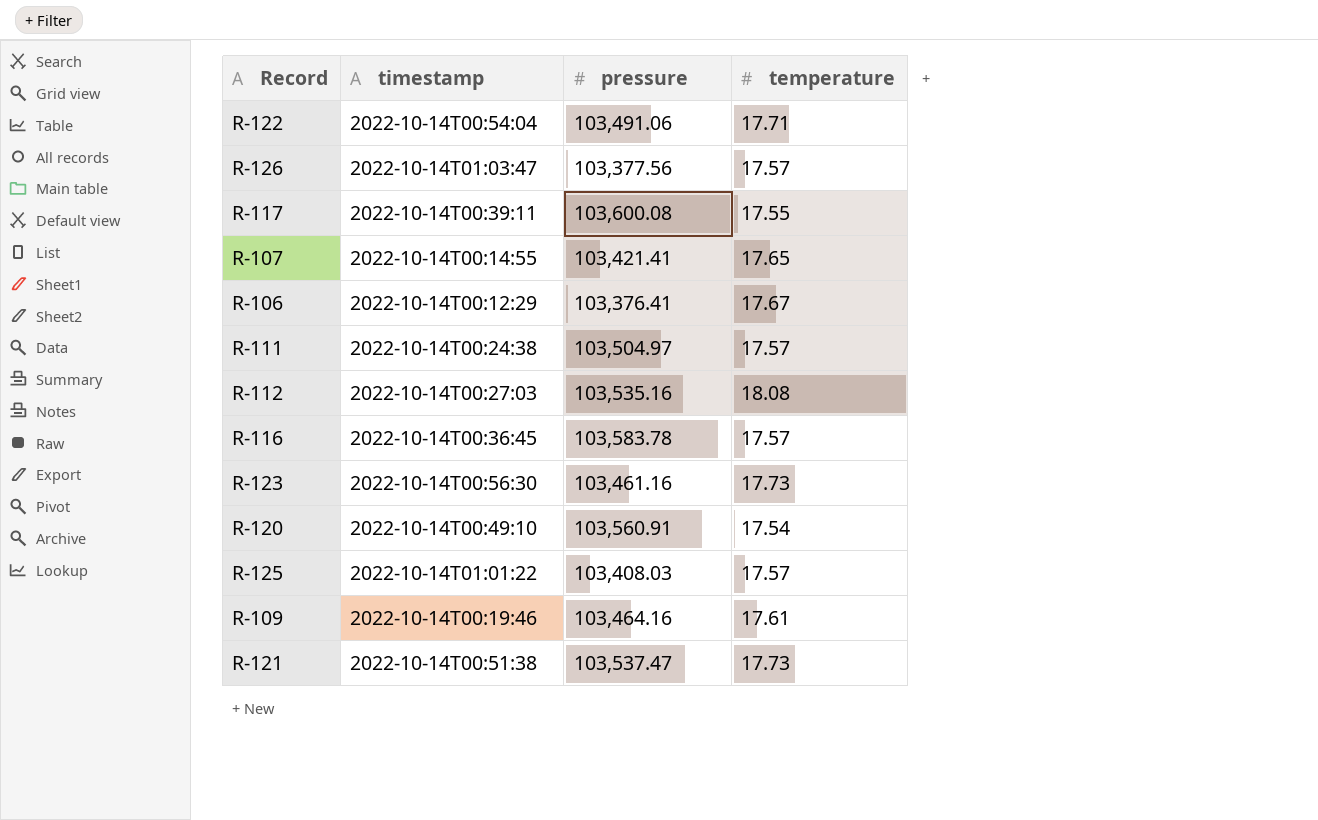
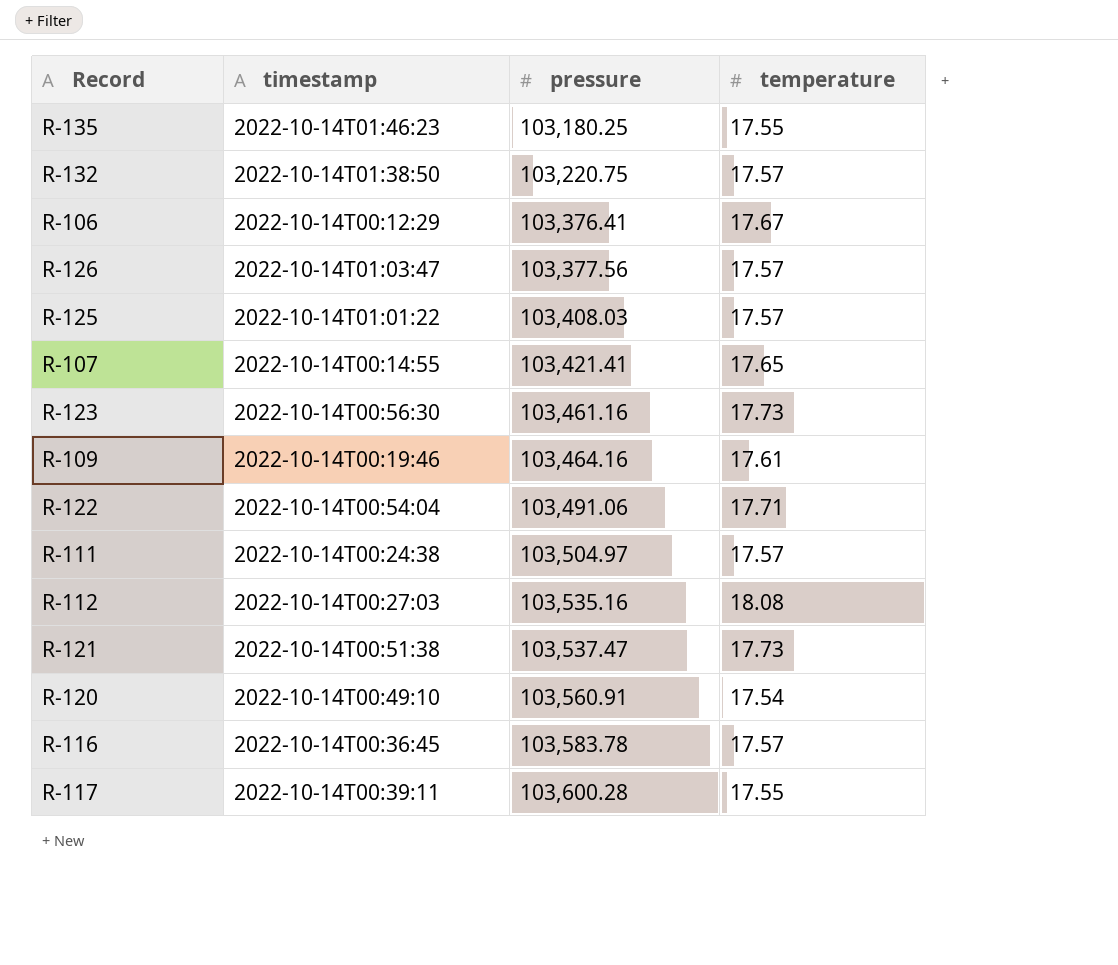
row order: none -> pressure ascending
row R-135: none -> 2022-10-14T01:46:23 | 103,180.25 | 17.55
row R-132: none -> 2022-10-14T01:38:50 | 103,220.75 | 17.57
R-117 | pressure: 103,600.08 -> 103,600.28

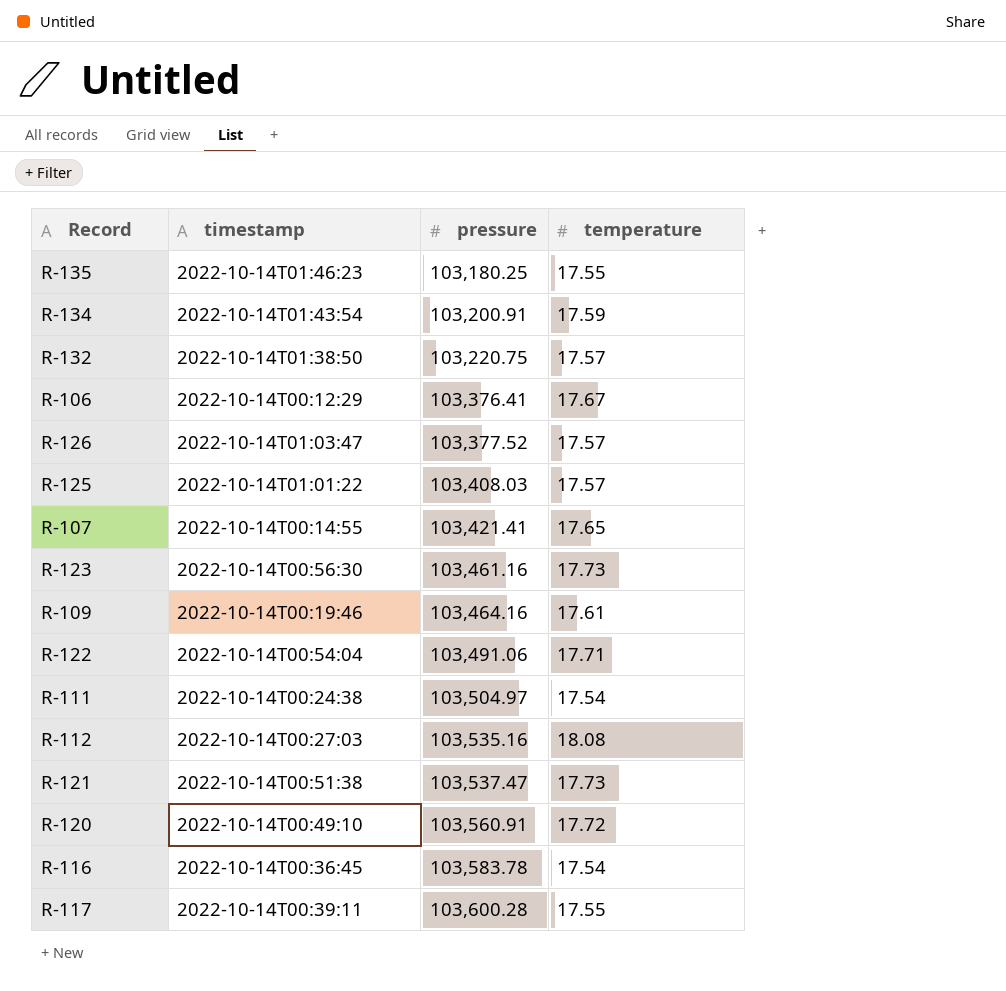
row R-134: none -> 2022-10-14T01:43:54 | 103,200.91 | 17.59
R-126 | pressure: 103,377.56 -> 103,377.52
R-111 | temperature: 17.57 -> 17.54
R-120 | temperature: 17.54 -> 17.72
R-116 | temperature: 17.57 -> 17.54

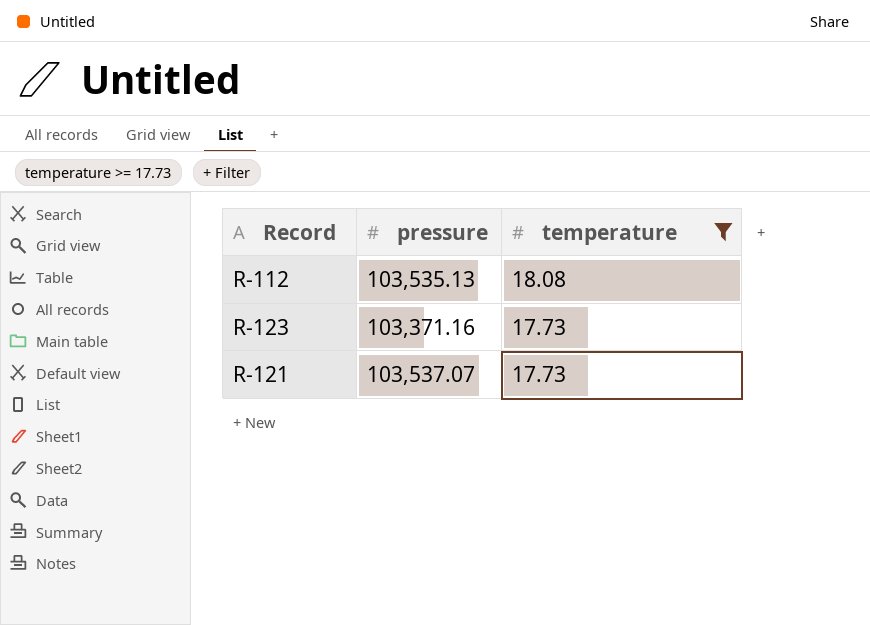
filter: none -> temperature >= 17.73
row order: pressure ascending -> temperature descending
column timestamp | position: 2 -> none
R-112 | pressure: 103,535.16 -> 103,535.13
R-123 | pressure: 103,461.16 -> 103,371.16
R-121 | pressure: 103,537.47 -> 103,537.07

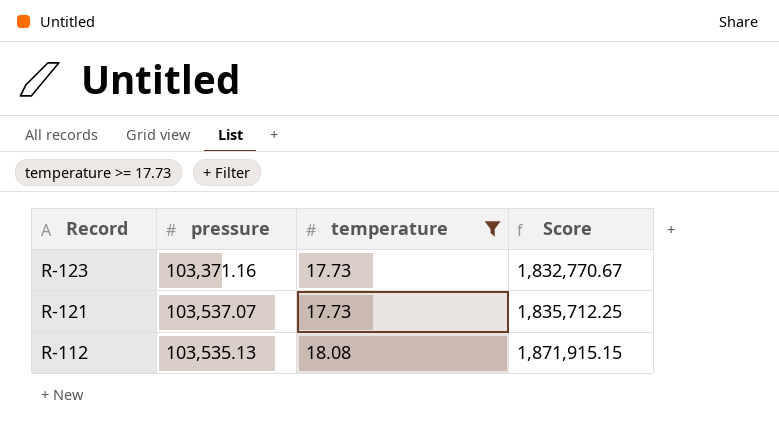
row order: temperature descending -> Record descending
column Score | formula: none -> [pressure] * [temperature]

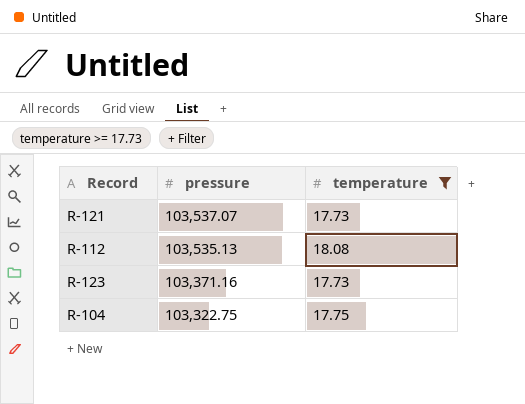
row order: Record descending -> pressure descending
column Score | formula: [pressure] * [temperature] -> none
row R-104: none -> 103,322.75 | 17.75

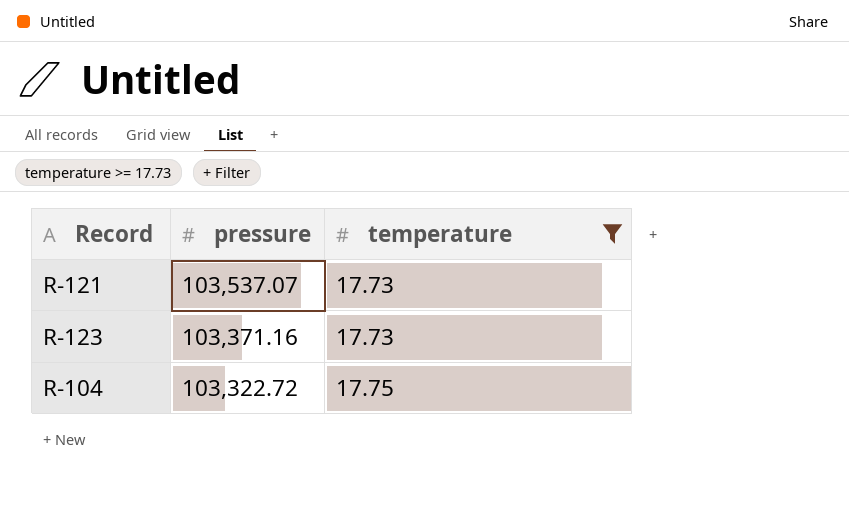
row R-112: 103,535.13 | 18.08 -> none
R-104 | pressure: 103,322.75 -> 103,322.72

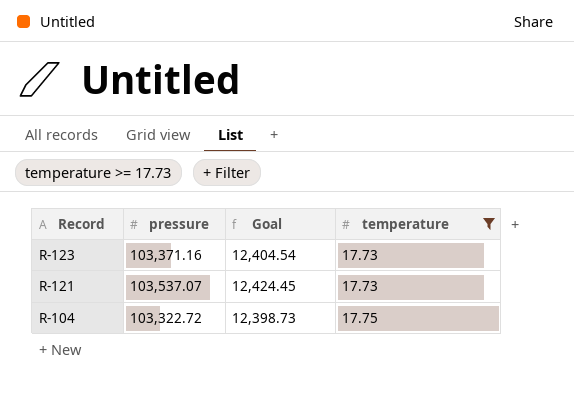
row order: pressure descending -> Record descending
column Goal | formula: none -> [pressure] * 0.12

